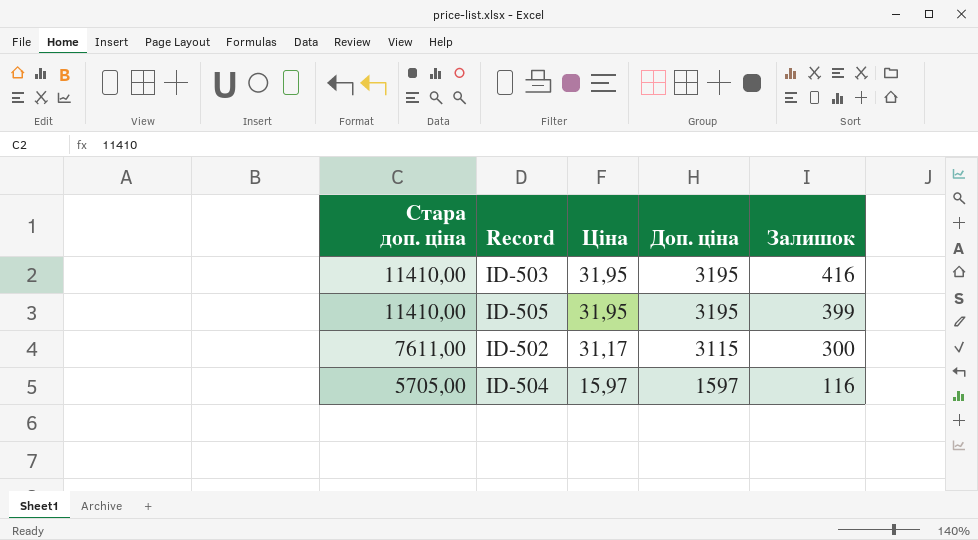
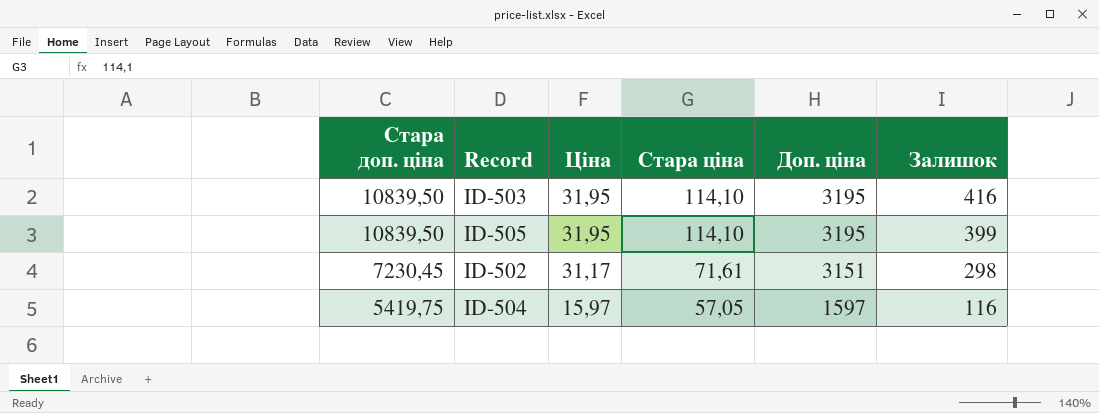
column Стара ціна | position: none -> 4
ID-503 | Стара доп. ціна: 11410,00 -> 10839,50
ID-505 | Стара доп. ціна: 11410,00 -> 10839,50
ID-502 | Стара доп. ціна: 7611,00 -> 7230,45
ID-502 | Доп. ціна: 3115 -> 3151
ID-502 | Залишок: 300 -> 298
ID-504 | Стара доп. ціна: 5705,00 -> 5419,75

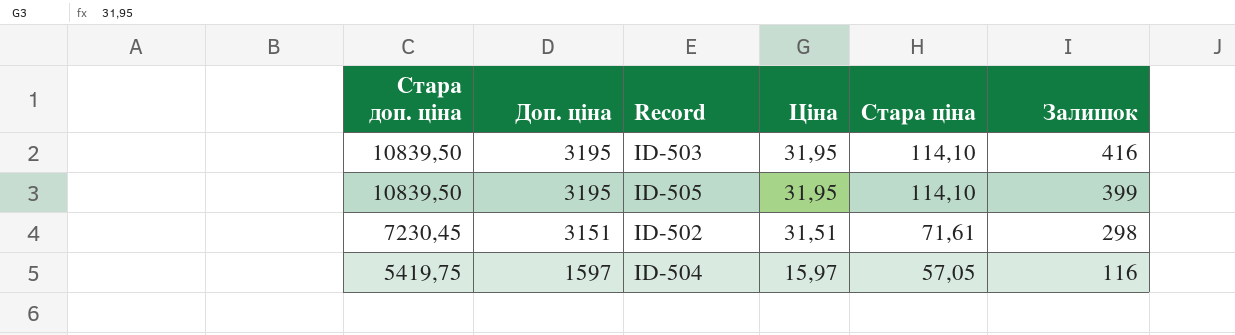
column Доп. ціна | position: 5 -> 2
ID-502 | Ціна: 31,17 -> 31,51

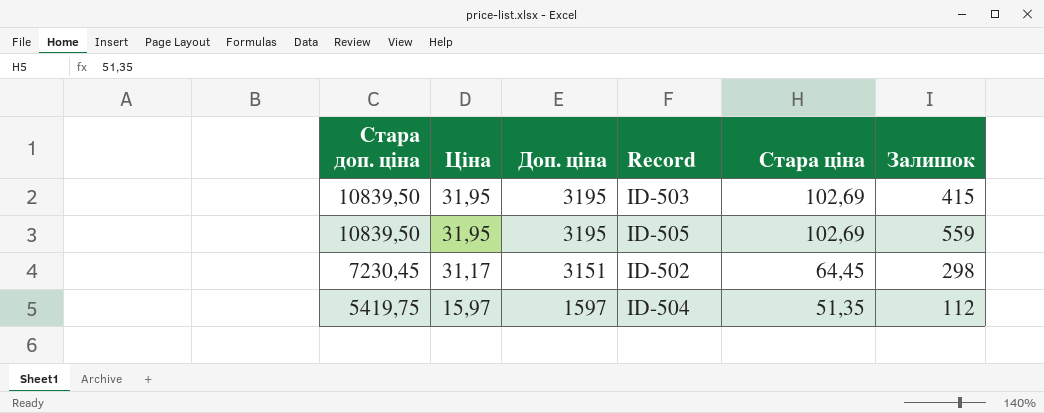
column Ціна | position: 4 -> 2
ID-503 | Стара ціна: 114,10 -> 102,69
ID-503 | Залишок: 416 -> 415
ID-505 | Стара ціна: 114,10 -> 102,69
ID-505 | Залишок: 399 -> 559
ID-502 | Ціна: 31,51 -> 31,17
ID-502 | Стара ціна: 71,61 -> 64,45
ID-504 | Стара ціна: 57,05 -> 51,35
ID-504 | Залишок: 116 -> 112

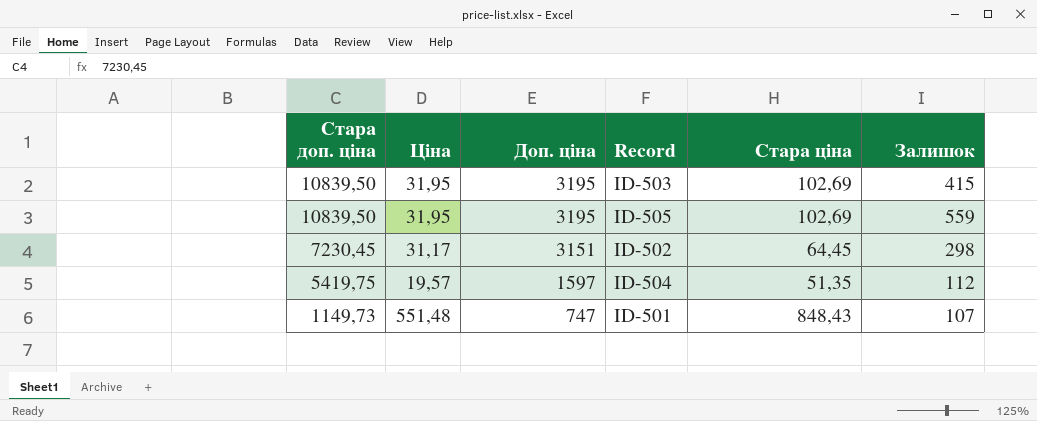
ID-504 | Ціна: 15,97 -> 19,57
row ID-501: none -> 1149,73 | 551,48 | 747 | 848,43 | 107

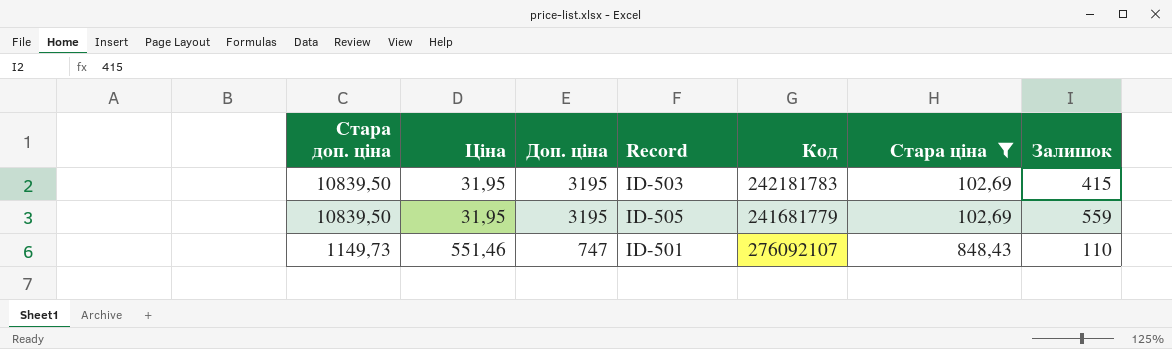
filter: none -> Стара ціна >= 102,69
column Код | position: none -> 5
ID-501 | Ціна: 551,48 -> 551,46
ID-501 | Залишок: 107 -> 110

